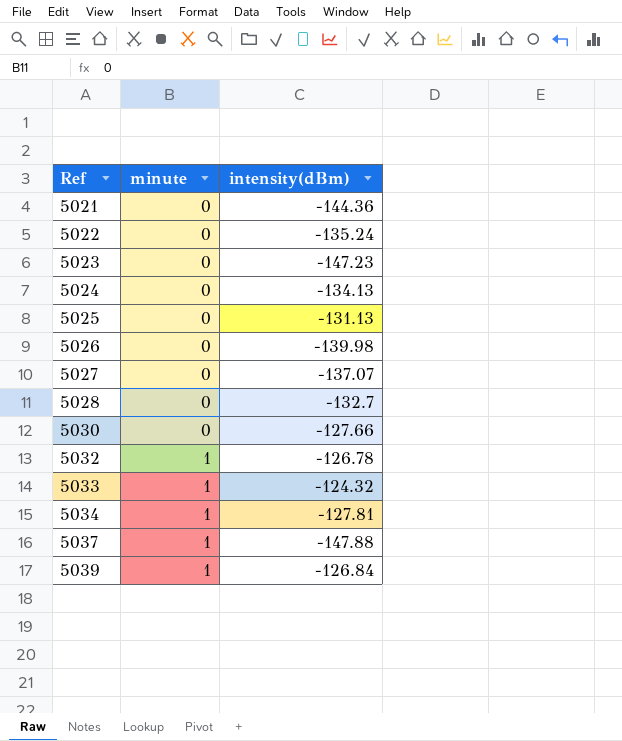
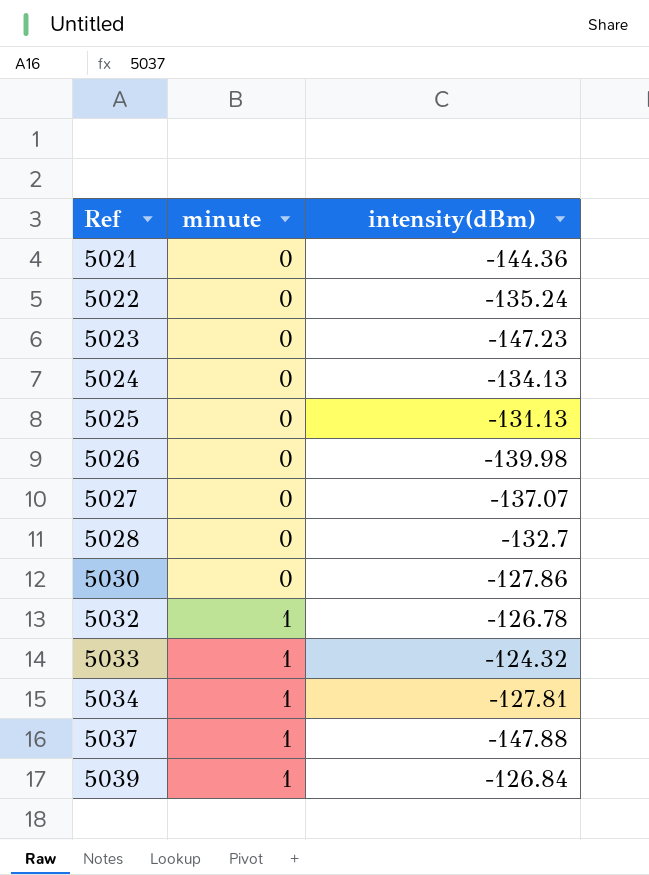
5030 | intensity(dBm): -127.66 -> -127.86

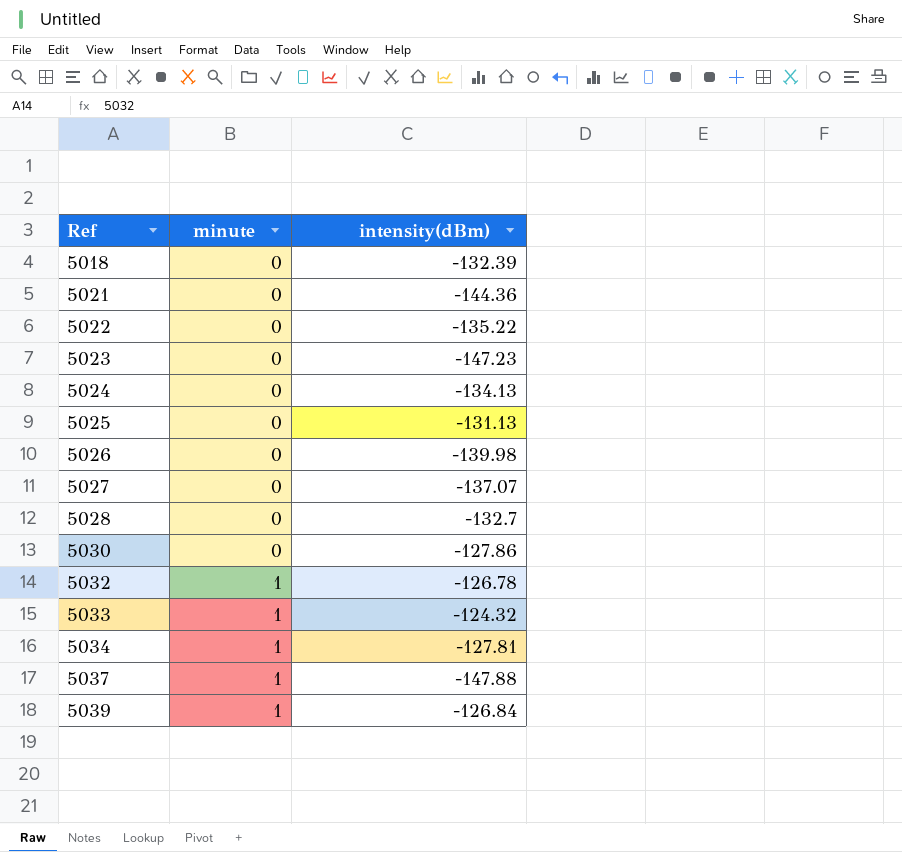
row 5018: none -> 0 | -132.39
5022 | intensity(dBm): -135.24 -> -135.22

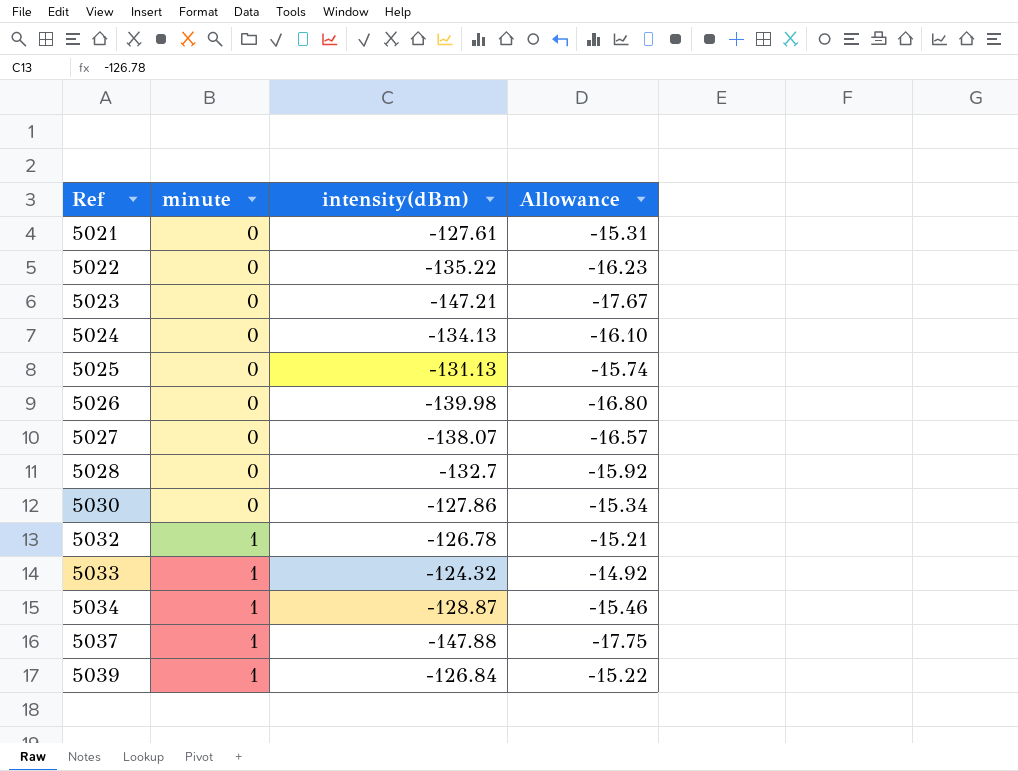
column Allowance | formula: none -> [intensity(dBm)] * 0.12
row 5018: 0 | -132.39 -> none
5021 | intensity(dBm): -144.36 -> -127.61
5023 | intensity(dBm): -147.23 -> -147.21
5027 | intensity(dBm): -137.07 -> -138.07
5034 | intensity(dBm): -127.81 -> -128.87

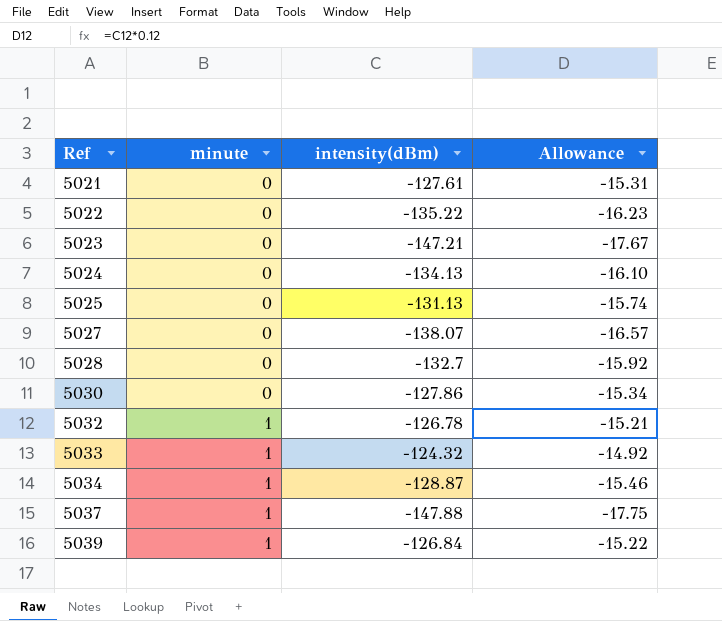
row 5026: 0 | -139.98 | -16.80 -> none

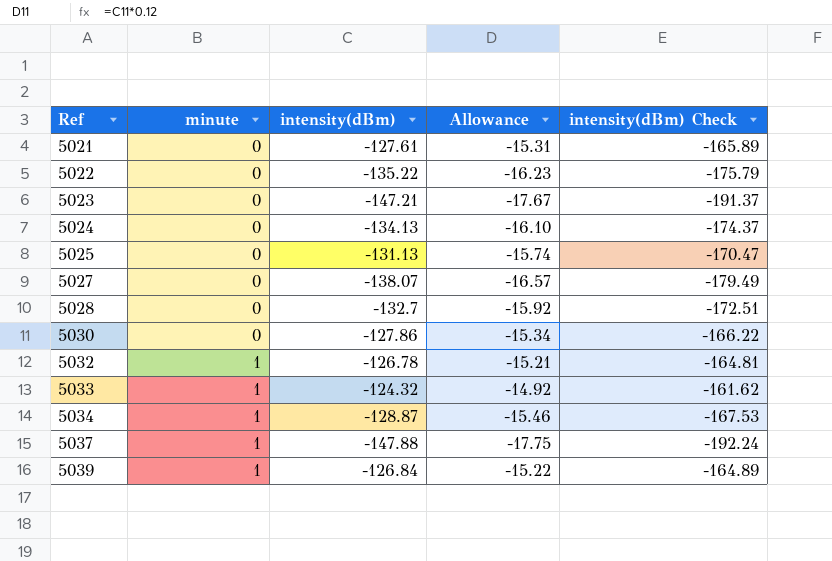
column intensity(dBm) Check | formula: none -> [intensity(dBm)] * 1.3

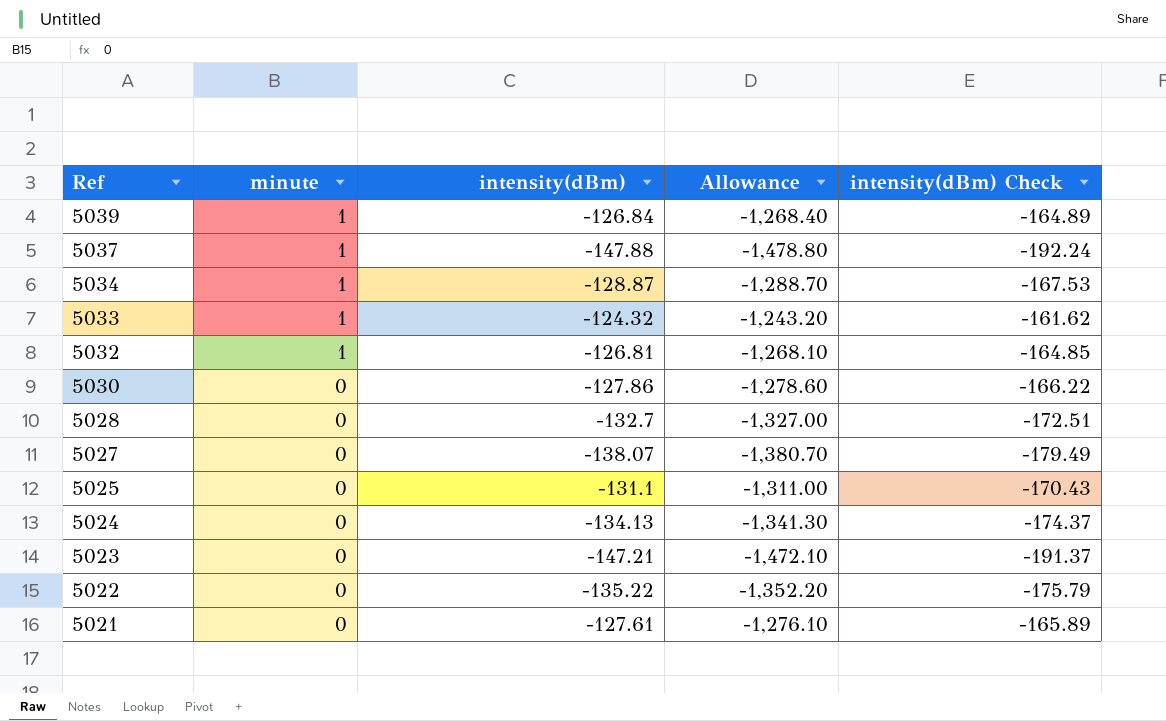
row order: Ref ascending -> Ref descending
column Allowance | formula: [intensity(dBm)] * 0.12 -> [intensity(dBm)] * 10
5032 | intensity(dBm): -126.78 -> -126.81
5032 | intensity(dBm) Check: -164.81 -> -164.85
5025 | intensity(dBm): -131.13 -> -131.1
5025 | intensity(dBm) Check: -170.47 -> -170.43

